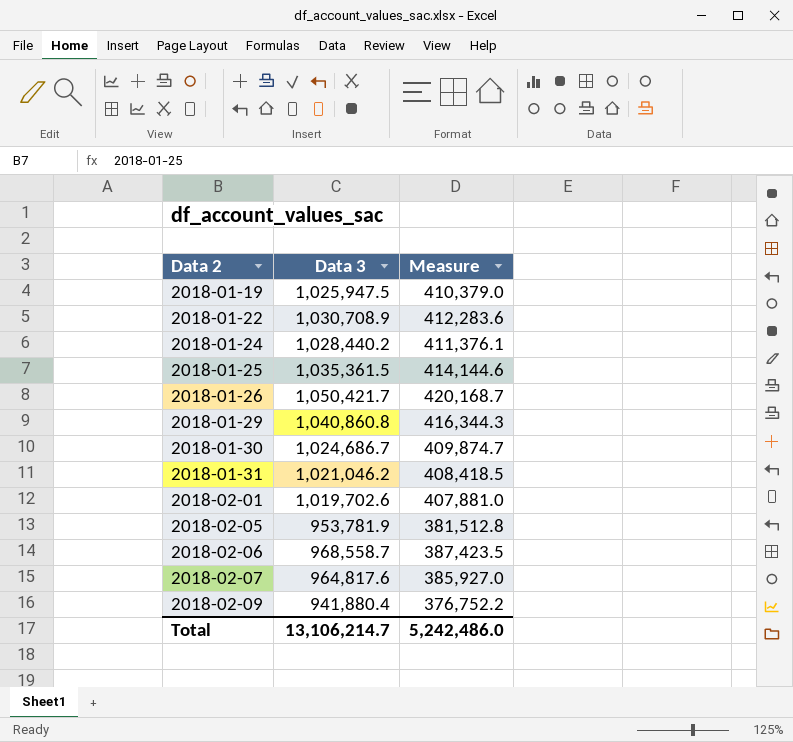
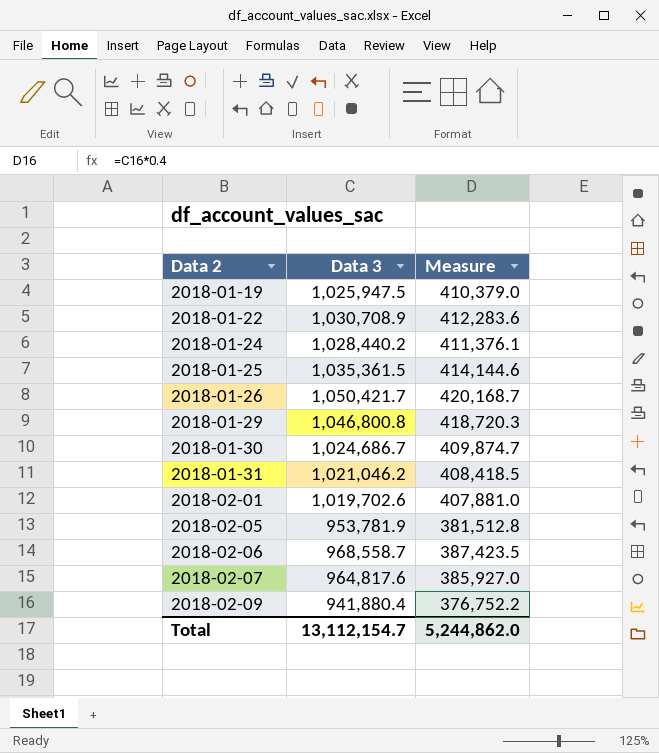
2018-01-29 | Data 3: 1,040,860.8 -> 1,046,800.8
2018-01-29 | Measure: 416,344.3 -> 418,720.3
Total | Data 3: 13,106,214.7 -> 13,112,154.7
Total | Measure: 5,242,486.0 -> 5,244,862.0

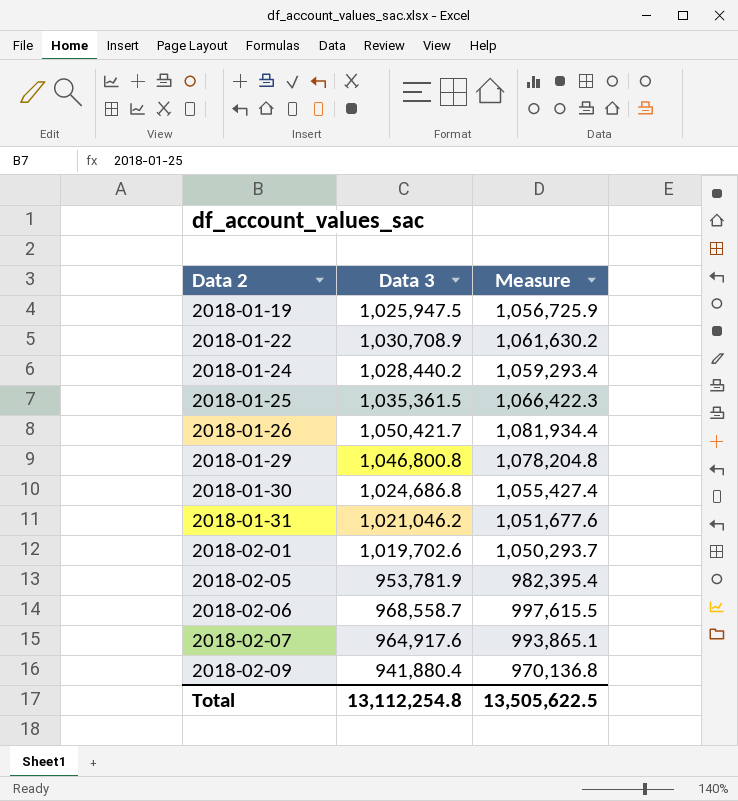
column Measure | formula: [Data 3] * 0.4 -> [Data 3] * 1.03
2018-01-30 | Data 3: 1,024,686.7 -> 1,024,686.8
2018-02-07 | Data 3: 964,817.6 -> 964,917.6
Total | Data 3: 13,112,154.7 -> 13,112,254.8
Total | Measure: 5,244,862.0 -> 13,505,622.5

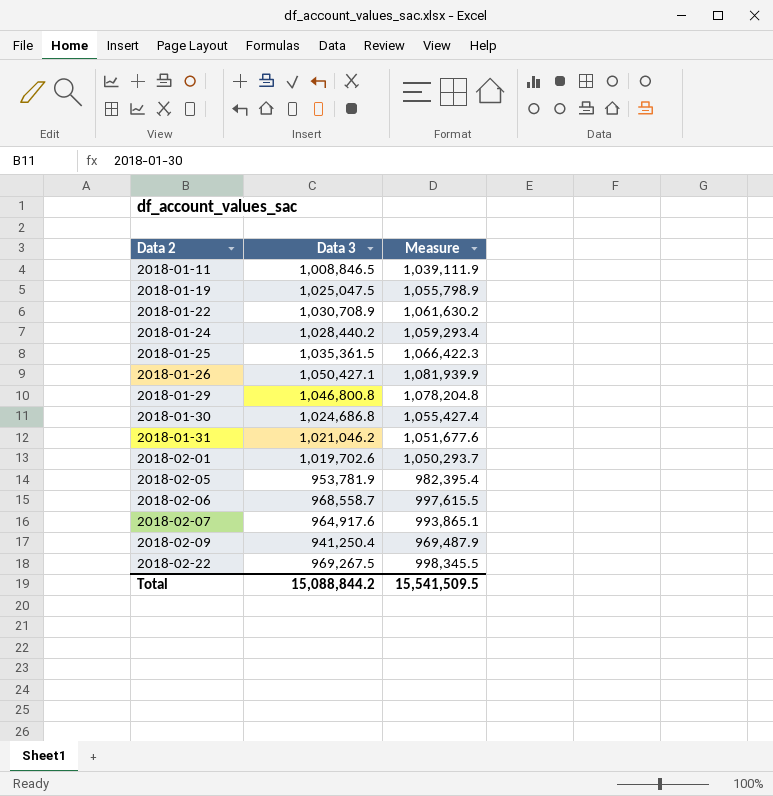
row 2018-01-11: none -> 1,008,846.5 | 1,039,111.9
2018-01-19 | Data 3: 1,025,947.5 -> 1,025,047.5
2018-01-19 | Measure: 1,056,725.9 -> 1,055,798.9
2018-01-26 | Data 3: 1,050,421.7 -> 1,050,427.1
2018-01-26 | Measure: 1,081,934.4 -> 1,081,939.9
2018-02-09 | Data 3: 941,880.4 -> 941,250.4
2018-02-09 | Measure: 970,136.8 -> 969,487.9
row 2018-02-22: none -> 969,267.5 | 998,345.5
Total | Data 3: 13,112,254.8 -> 15,088,844.2
Total | Measure: 13,505,622.5 -> 15,541,509.5

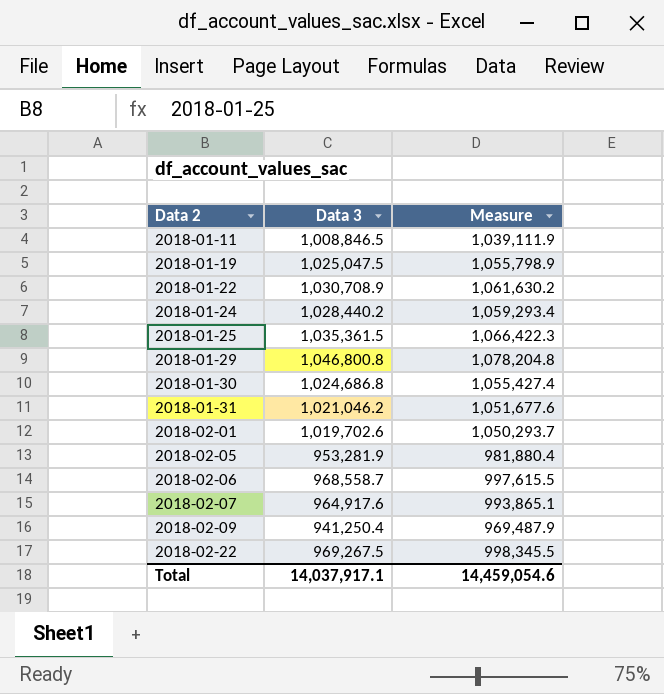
row 2018-01-26: 1,050,427.1 | 1,081,939.9 -> none
2018-02-05 | Data 3: 953,781.9 -> 953,281.9
2018-02-05 | Measure: 982,395.4 -> 981,880.4
Total | Data 3: 15,088,844.2 -> 14,037,917.1
Total | Measure: 15,541,509.5 -> 14,459,054.6

